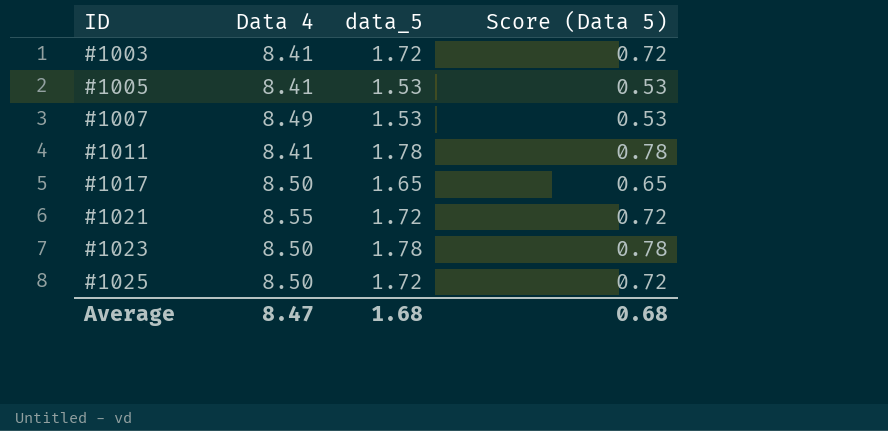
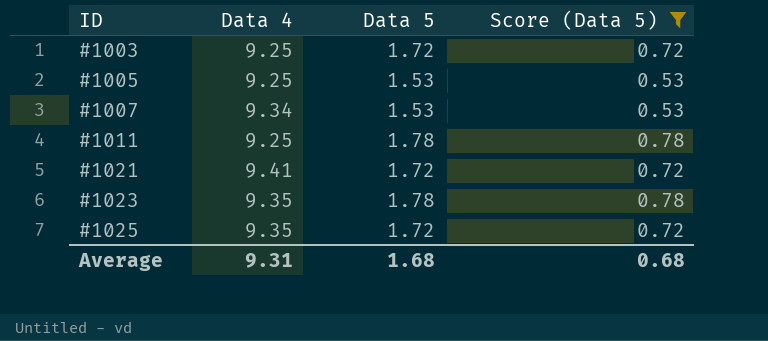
filter: none -> Score (Data 5) != 0.65
column name: data_5 -> Data 5
#1003 | Data 4: 8.41 -> 9.25
#1005 | Data 4: 8.41 -> 9.25
#1007 | Data 4: 8.49 -> 9.34
#1011 | Data 4: 8.41 -> 9.25
#1021 | Data 4: 8.55 -> 9.41
#1023 | Data 4: 8.50 -> 9.35
#1025 | Data 4: 8.50 -> 9.35
Average | Data 4: 8.47 -> 9.31

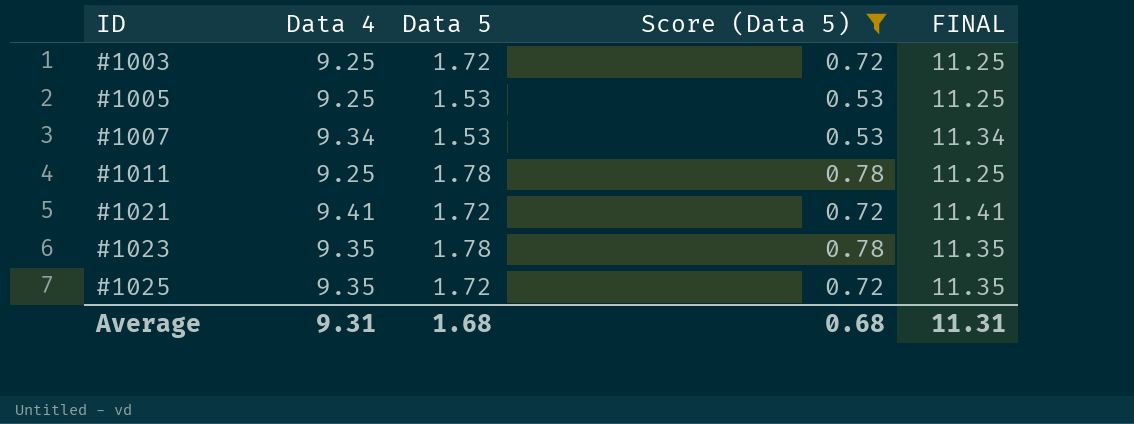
column FINAL | formula: none -> [Data 4] + 2

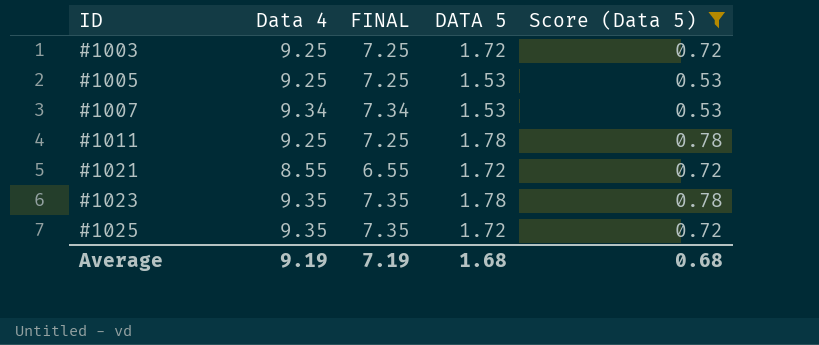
column FINAL | formula: [Data 4] + 2 -> [Data 4] - 2
column FINAL | position: 5 -> 3
column name: Data 5 -> DATA 5
#1021 | Data 4: 9.41 -> 8.55
Average | Data 4: 9.31 -> 9.19
Average | FINAL: 11.31 -> 7.19

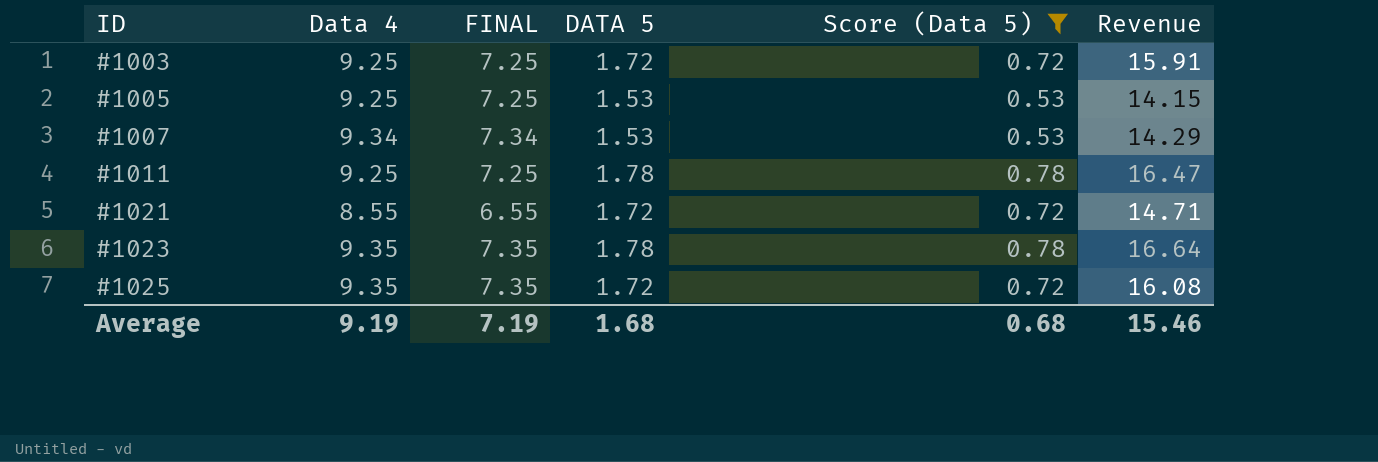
column Revenue | formula: none -> [Data 4] * [DATA 5]

